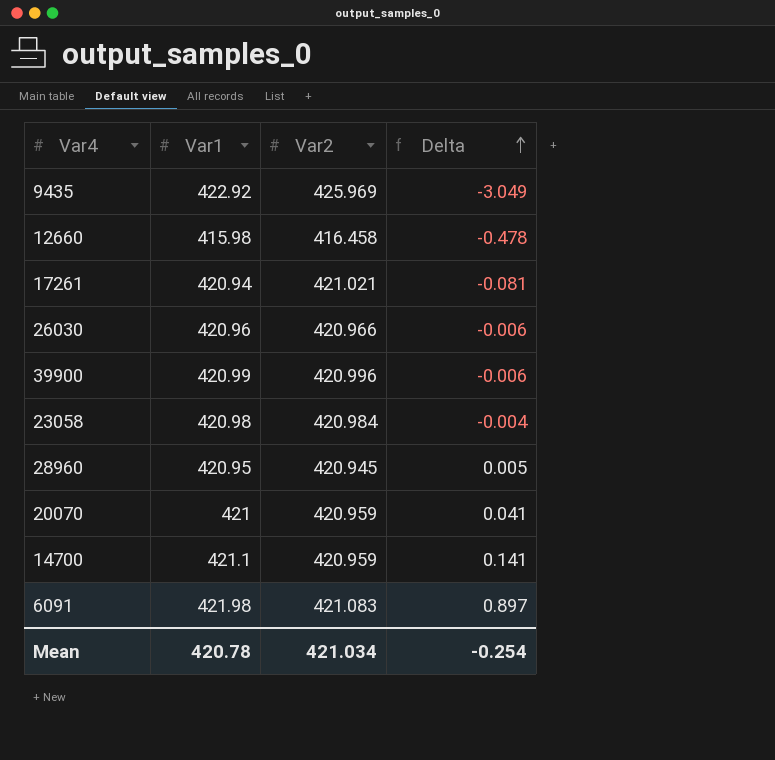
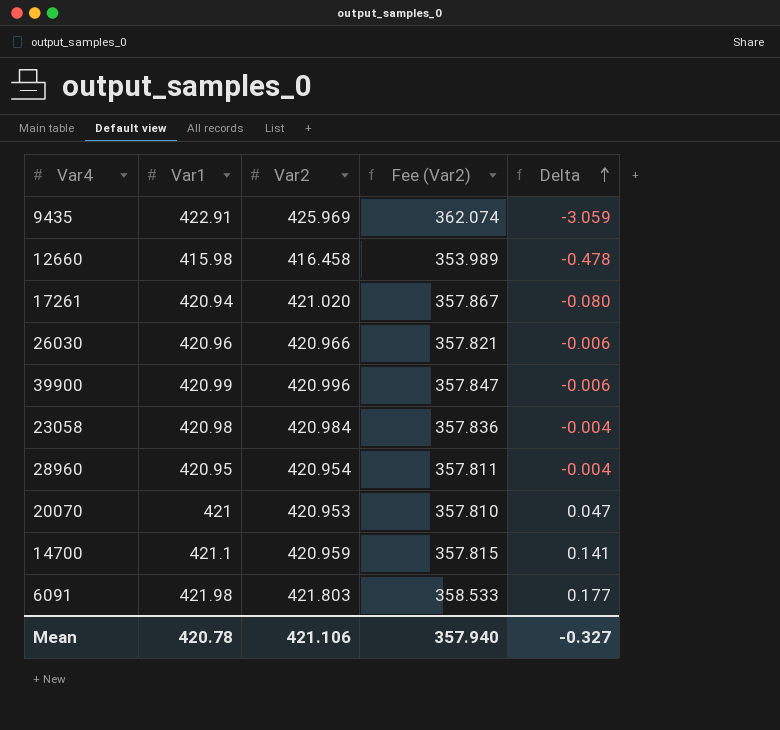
column Fee (Var2) | formula: none -> [Var2] * 0.85
9435 | Var1: 422.92 -> 422.91
9435 | Delta: -3.049 -> -3.059
17261 | Var2: 421.021 -> 421.020
17261 | Delta: -0.081 -> -0.080
28960 | Var2: 420.945 -> 420.954
28960 | Delta: 0.005 -> -0.004
20070 | Var2: 420.959 -> 420.953
20070 | Delta: 0.041 -> 0.047
6091 | Var2: 421.083 -> 421.803
6091 | Delta: 0.897 -> 0.177
Mean | Var2: 421.034 -> 421.106
Mean | Delta: -0.254 -> -0.327

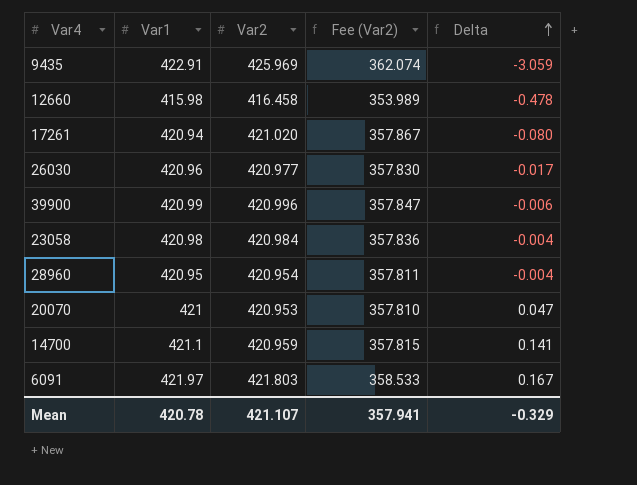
26030 | Var2: 420.966 -> 420.977
26030 | Fee (Var2): 357.821 -> 357.830
26030 | Delta: -0.006 -> -0.017
6091 | Var1: 421.98 -> 421.97
6091 | Delta: 0.177 -> 0.167
Mean | Var2: 421.106 -> 421.107
Mean | Fee (Var2): 357.940 -> 357.941
Mean | Delta: -0.327 -> -0.329

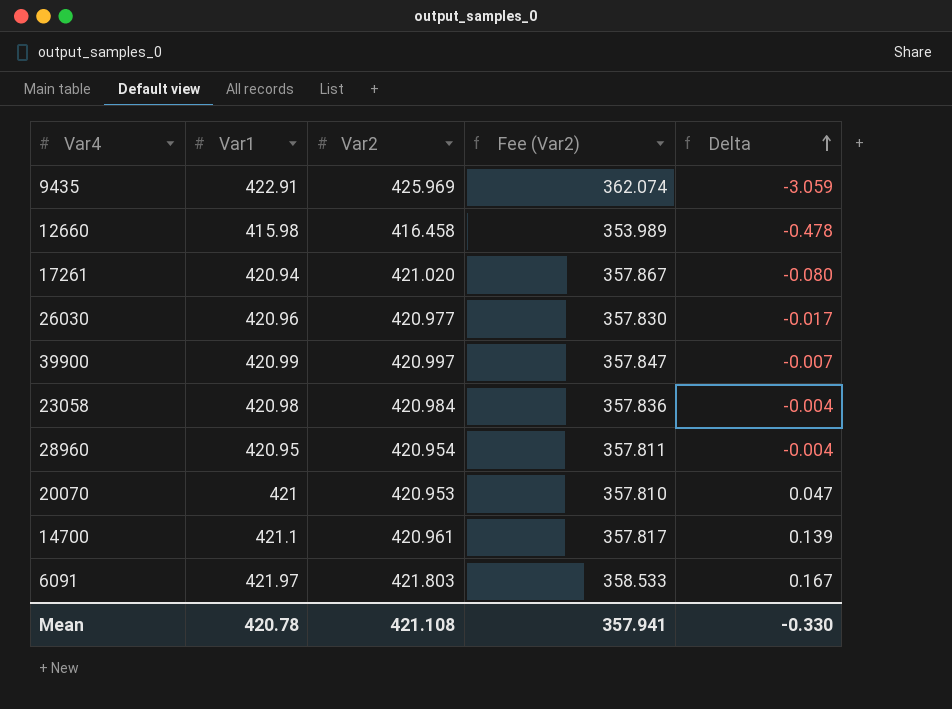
39900 | Var2: 420.996 -> 420.997
39900 | Delta: -0.006 -> -0.007
14700 | Var2: 420.959 -> 420.961
14700 | Fee (Var2): 357.815 -> 357.817
14700 | Delta: 0.141 -> 0.139
Mean | Var2: 421.107 -> 421.108
Mean | Delta: -0.329 -> -0.330

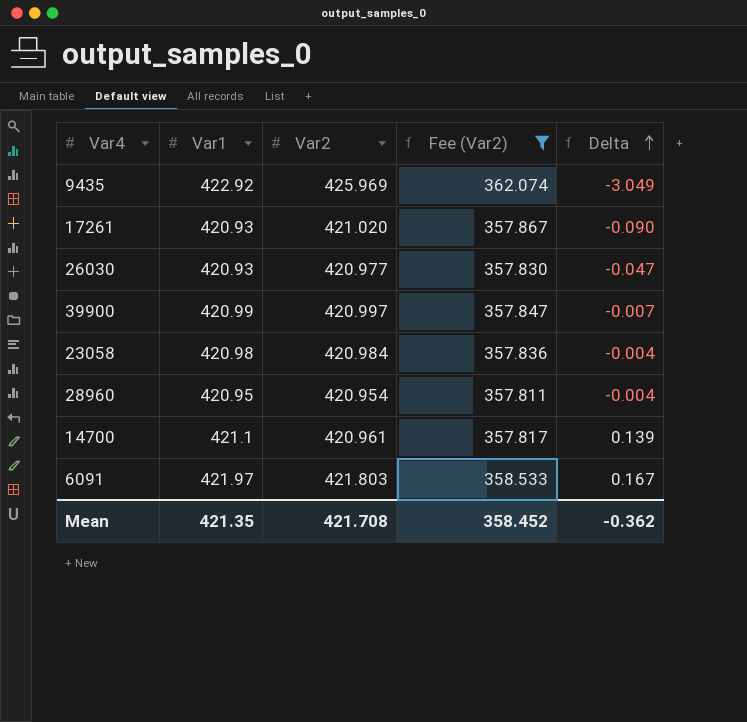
filter: none -> Fee (Var2) >= 357.811
9435 | Var1: 422.91 -> 422.92
9435 | Delta: -3.059 -> -3.049
17261 | Var1: 420.94 -> 420.93
17261 | Delta: -0.080 -> -0.090
26030 | Var1: 420.96 -> 420.93
26030 | Delta: -0.017 -> -0.047
Mean | Var1: 420.78 -> 421.35
Mean | Var2: 421.108 -> 421.708
Mean | Fee (Var2): 357.941 -> 358.452
Mean | Delta: -0.330 -> -0.362

